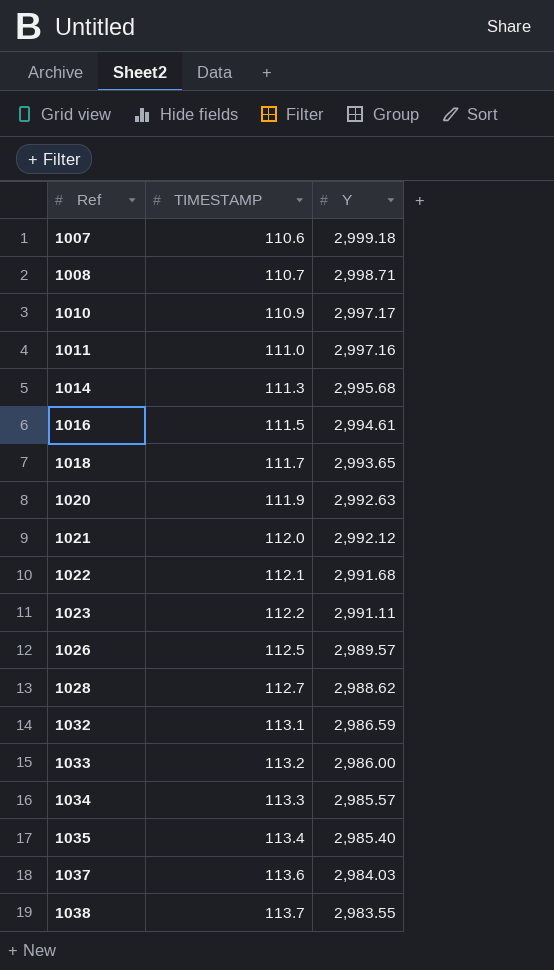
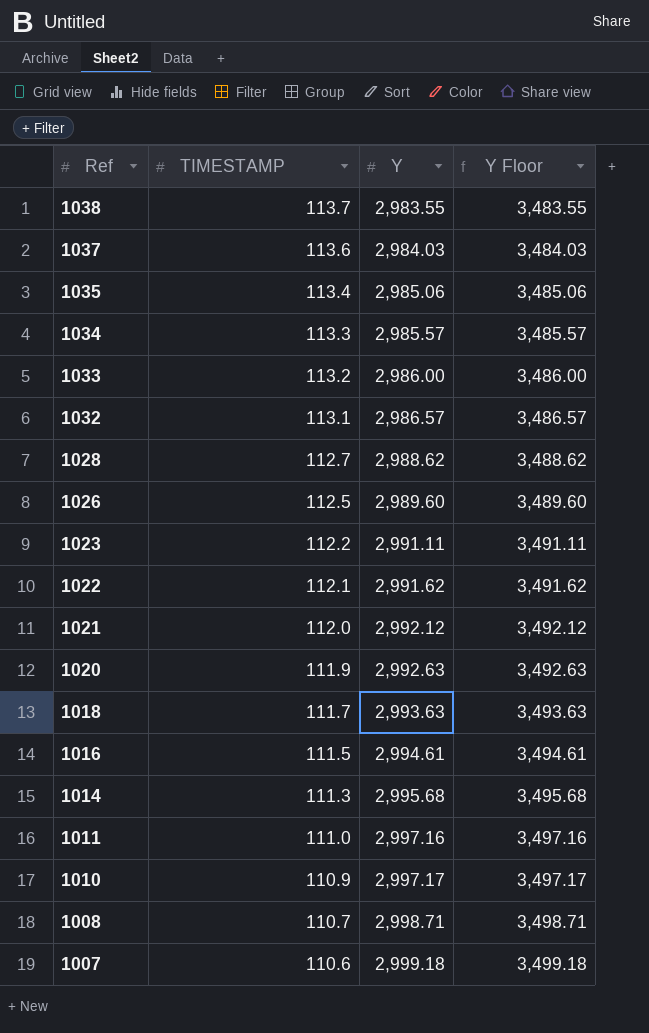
row order: Ref ascending -> Ref descending
column Y Floor | formula: none -> [Y] + 500
1035 | Y: 2,985.40 -> 2,985.06
1032 | Y: 2,986.59 -> 2,986.57
1026 | Y: 2,989.57 -> 2,989.60
1022 | Y: 2,991.68 -> 2,991.62
1018 | Y: 2,993.65 -> 2,993.63

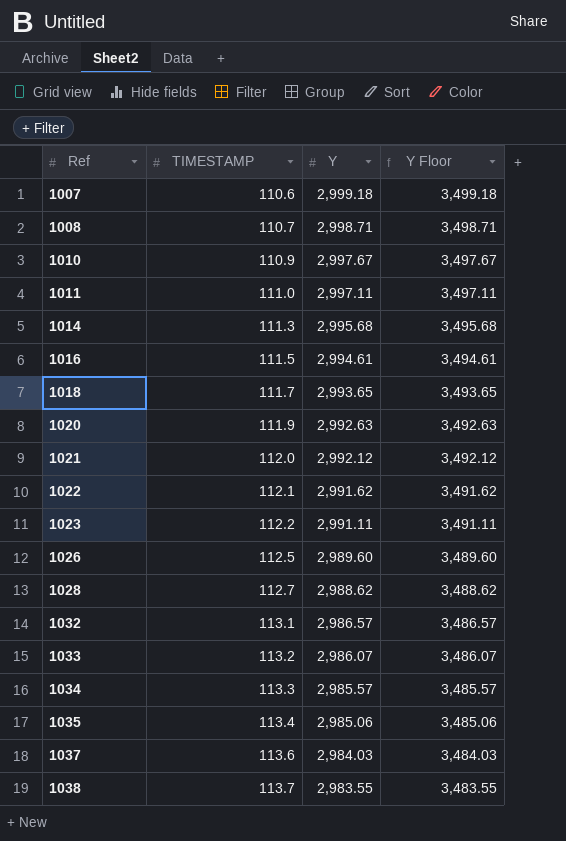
row order: Ref descending -> Ref ascending
1010 | Y: 2,997.17 -> 2,997.67
1010 | Y Floor: 3,497.17 -> 3,497.67
1011 | Y: 2,997.16 -> 2,997.11
1011 | Y Floor: 3,497.16 -> 3,497.11
1018 | Y: 2,993.63 -> 2,993.65
1018 | Y Floor: 3,493.63 -> 3,493.65
1033 | Y: 2,986.00 -> 2,986.07
1033 | Y Floor: 3,486.00 -> 3,486.07

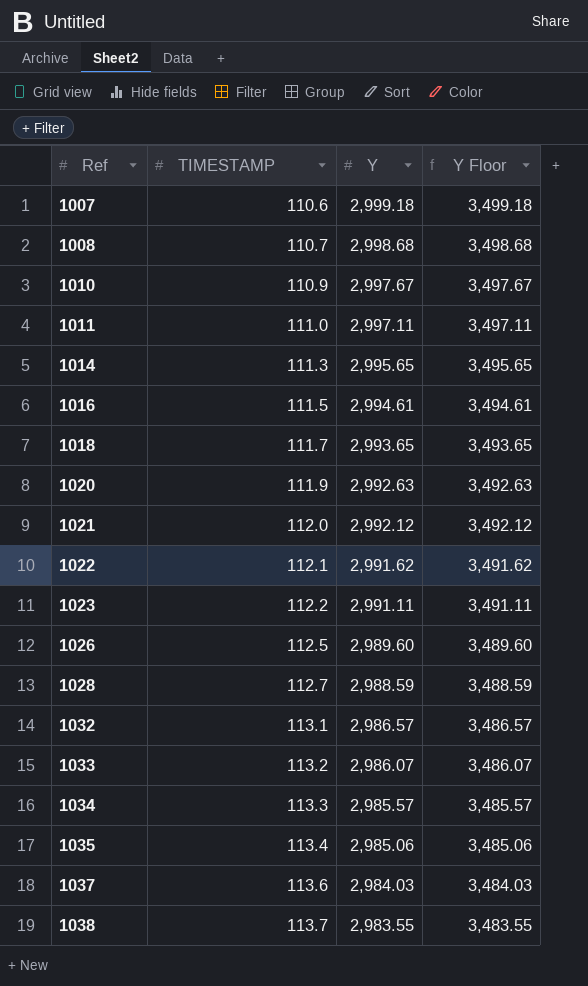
1008 | Y: 2,998.71 -> 2,998.68
1008 | Y Floor: 3,498.71 -> 3,498.68
1014 | Y: 2,995.68 -> 2,995.65
1014 | Y Floor: 3,495.68 -> 3,495.65
1028 | Y: 2,988.62 -> 2,988.59
1028 | Y Floor: 3,488.62 -> 3,488.59

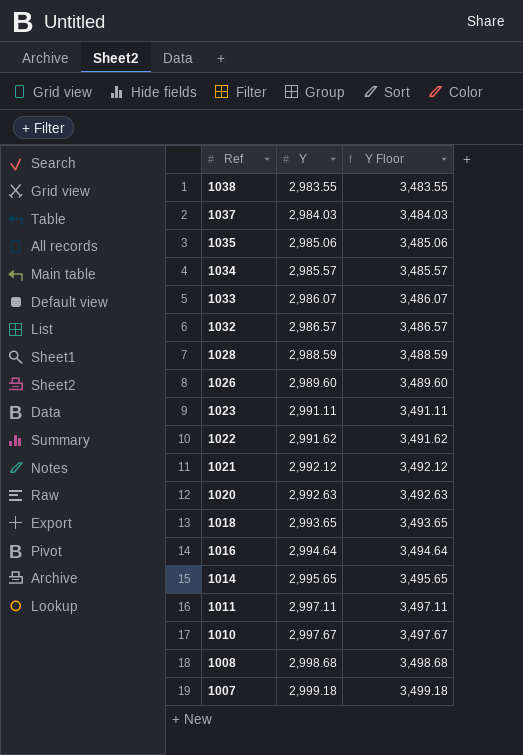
row order: Ref ascending -> Ref descending
column TIMESTAMP | position: 2 -> none
1016 | Y: 2,994.61 -> 2,994.64
1016 | Y Floor: 3,494.61 -> 3,494.64

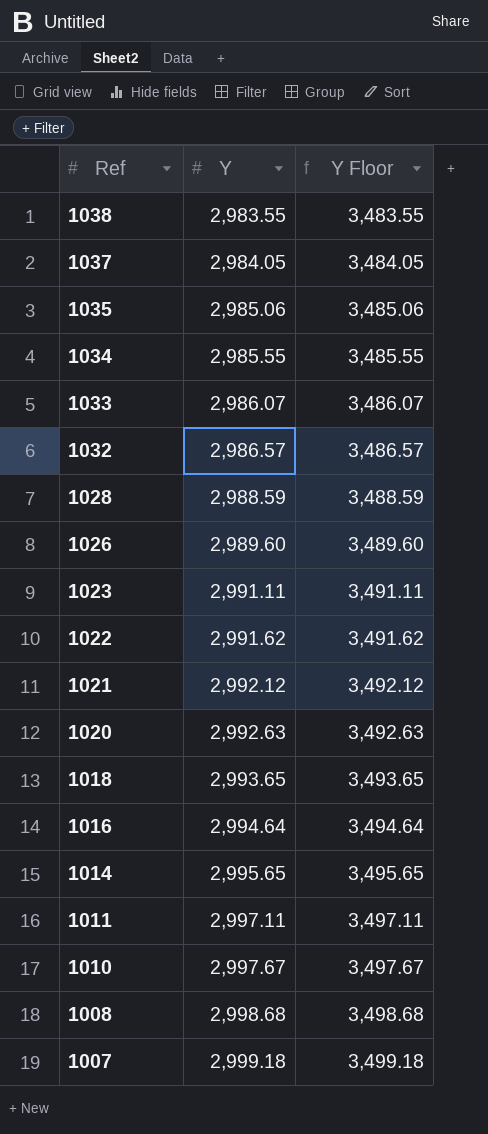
1037 | Y: 2,984.03 -> 2,984.05
1037 | Y Floor: 3,484.03 -> 3,484.05
1034 | Y: 2,985.57 -> 2,985.55
1034 | Y Floor: 3,485.57 -> 3,485.55

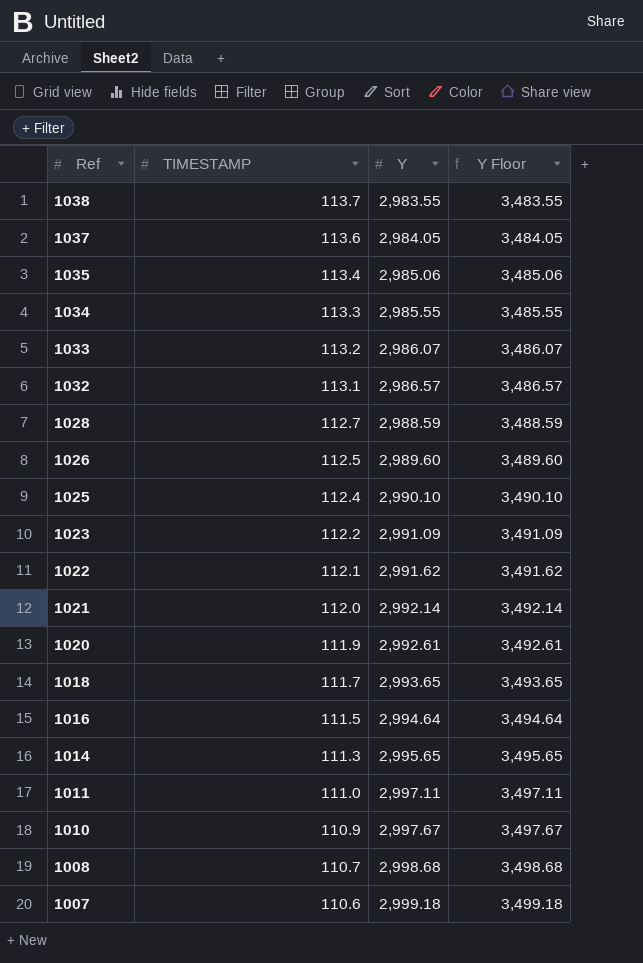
column TIMESTAMP | position: none -> 2
row 1025: none -> 112.4 | 2,990.10 | 3,490.10
1023 | Y: 2,991.11 -> 2,991.09
1023 | Y Floor: 3,491.11 -> 3,491.09
1021 | Y: 2,992.12 -> 2,992.14
1021 | Y Floor: 3,492.12 -> 3,492.14
1020 | Y: 2,992.63 -> 2,992.61
1020 | Y Floor: 3,492.63 -> 3,492.61

